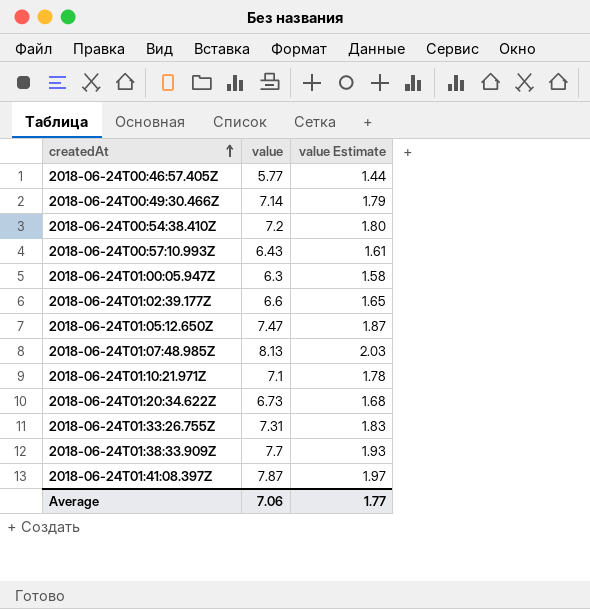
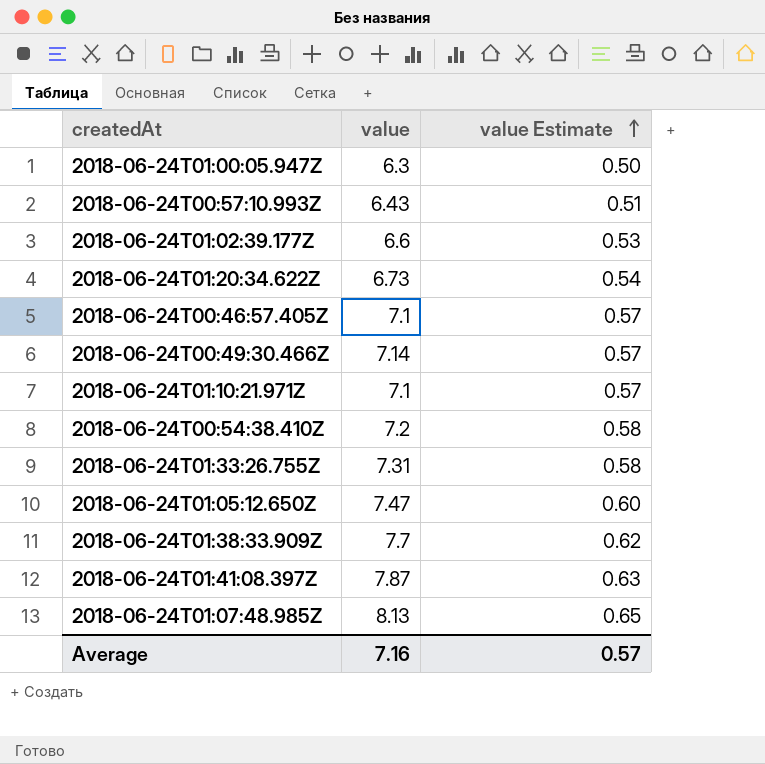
row order: createdAt ascending -> value Estimate ascending
column value Estimate | formula: [value] * 0.25 -> [value] * 0.08
2018-06-24T00:46:57.405Z | value: 5.77 -> 7.1
Average | value: 7.06 -> 7.16
Average | value Estimate: 1.77 -> 0.57

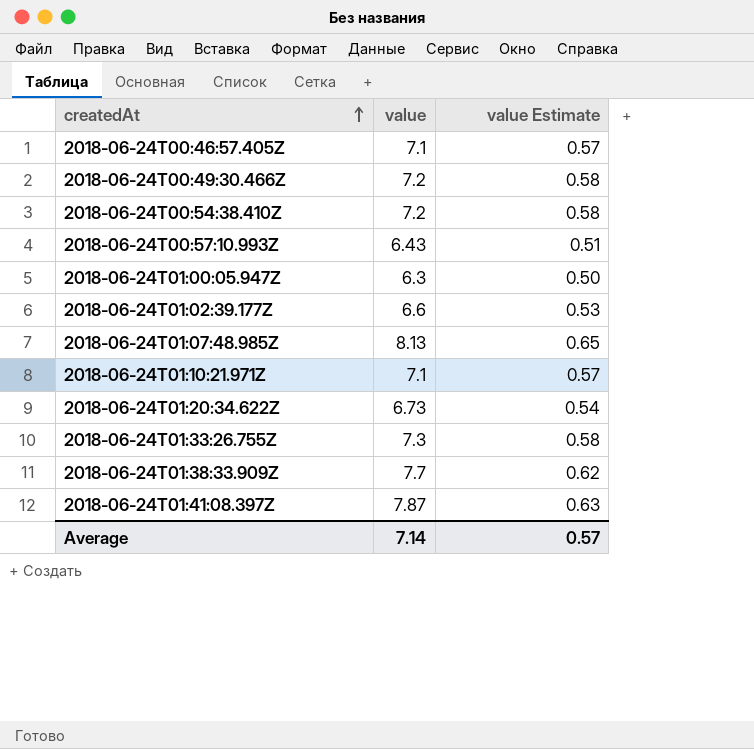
row order: value Estimate ascending -> createdAt ascending
row 2018-06-24T01:05:12.650Z: 7.47 | 0.60 -> none
2018-06-24T00:49:30.466Z | value: 7.14 -> 7.2
2018-06-24T00:49:30.466Z | value Estimate: 0.57 -> 0.58
2018-06-24T01:33:26.755Z | value: 7.31 -> 7.3
Average | value: 7.16 -> 7.14

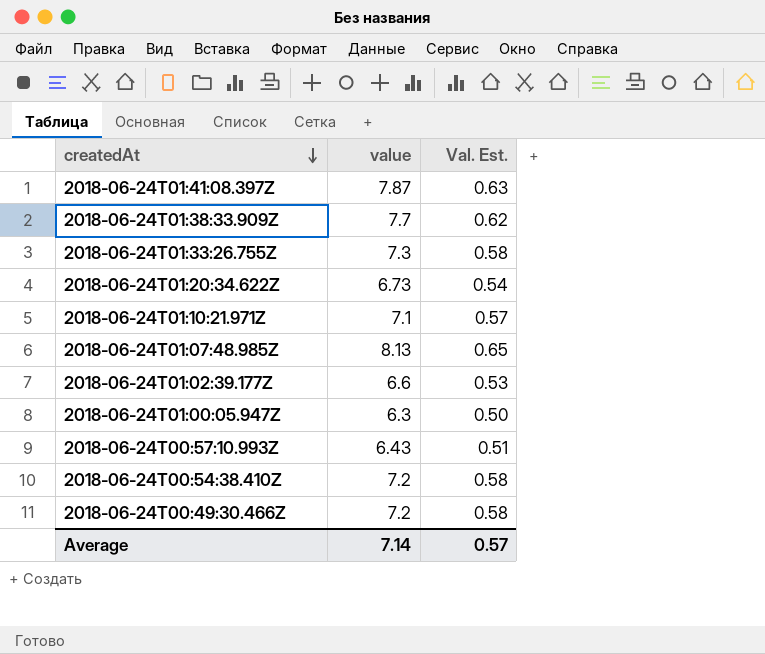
row order: createdAt ascending -> createdAt descending
column name: value Estimate -> Val. Est.
row 2018-06-24T00:46:57.405Z: 7.1 | 0.57 -> none

